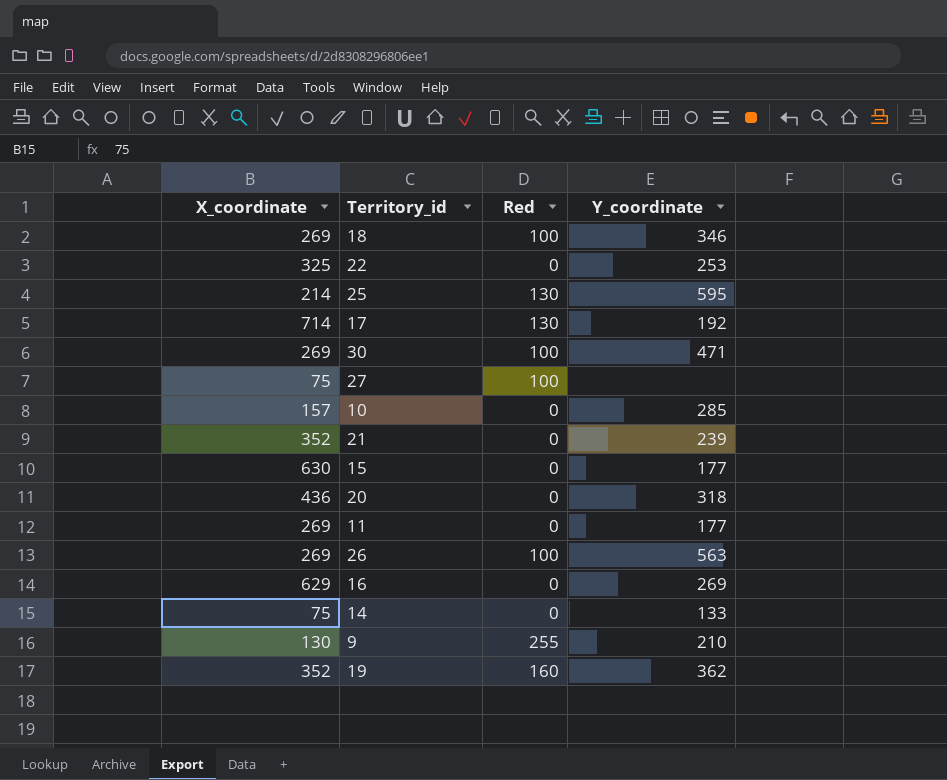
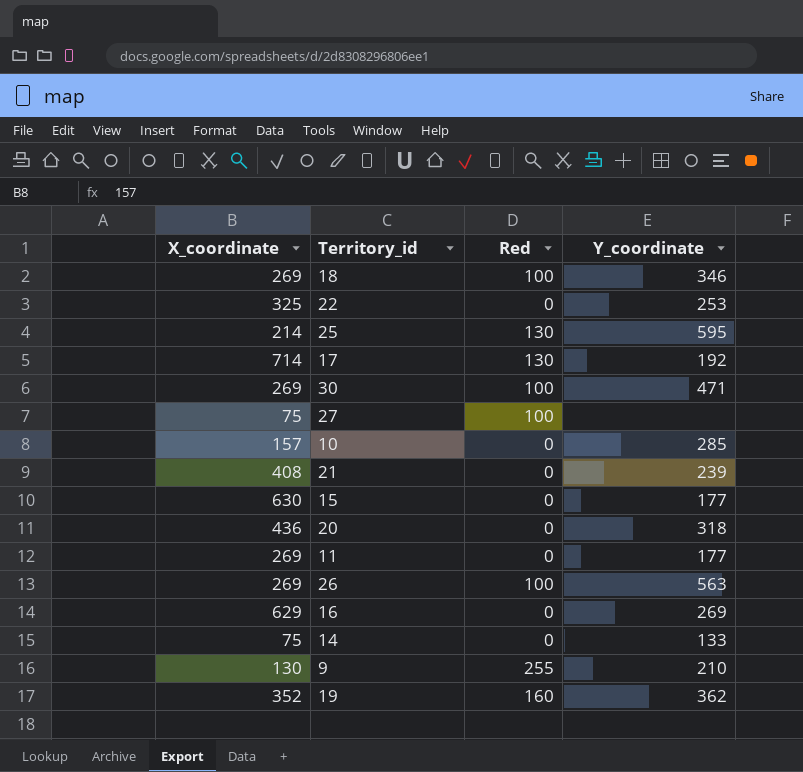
21 | X_coordinate: 352 -> 408

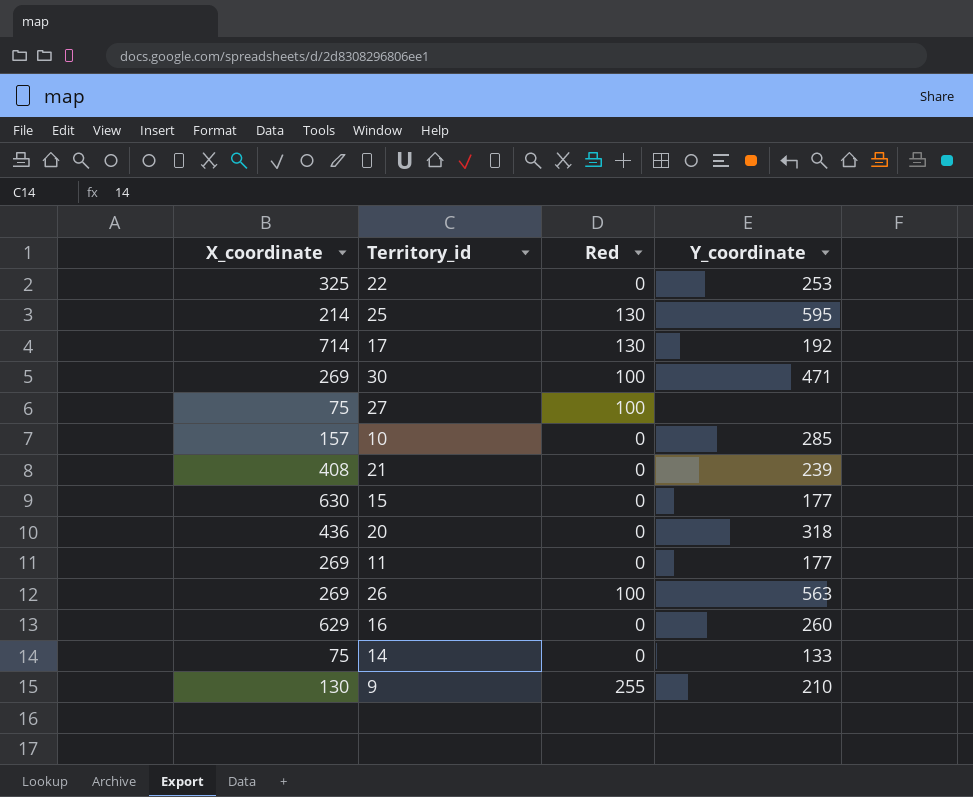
row 18: 269 | 100 | 346 -> none
row 19: 352 | 160 | 362 -> none
16 | Y_coordinate: 269 -> 260

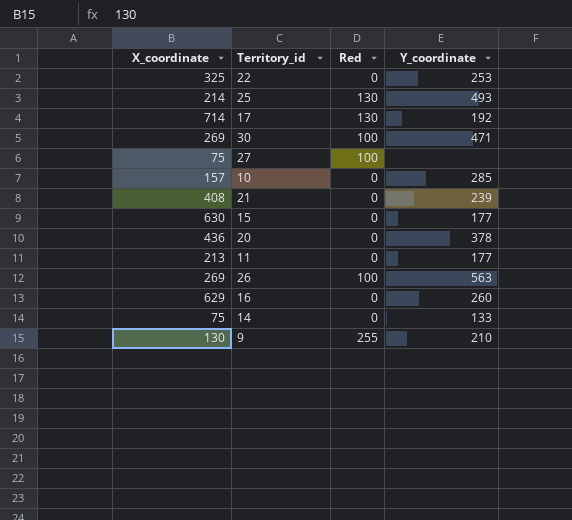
25 | Y_coordinate: 595 -> 493
20 | Y_coordinate: 318 -> 378
11 | X_coordinate: 269 -> 213

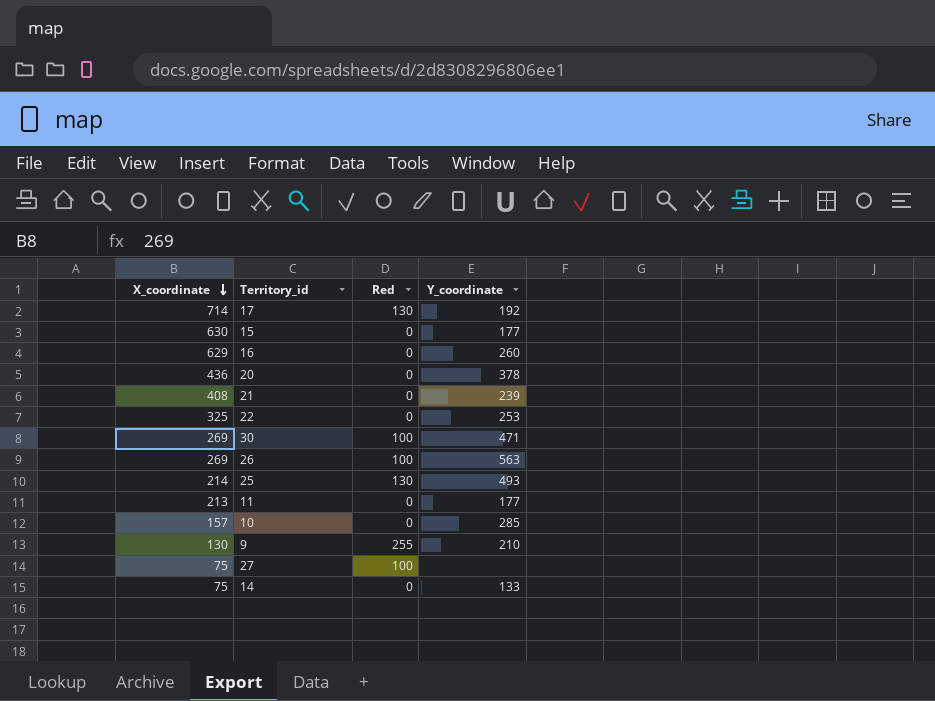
row order: none -> X_coordinate descending

